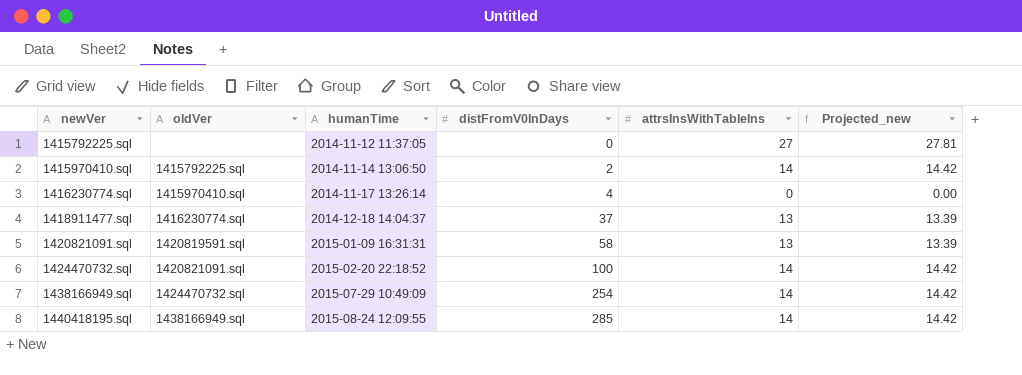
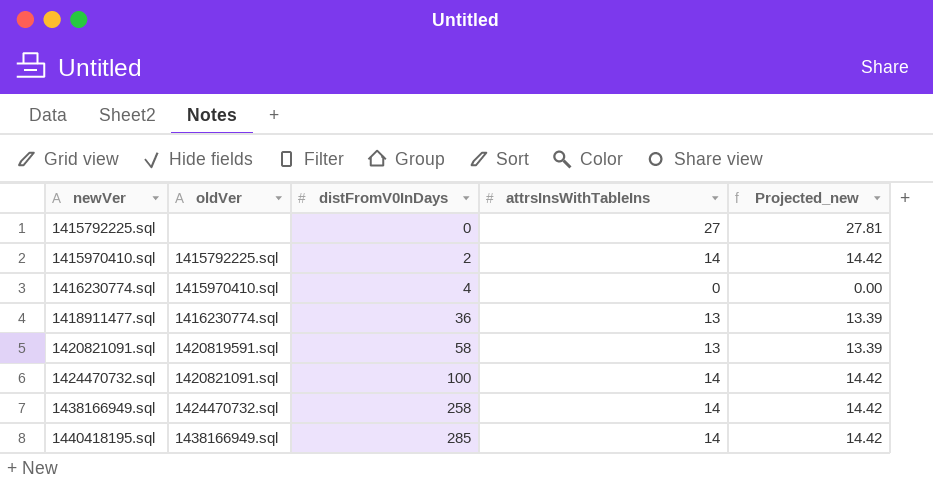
column humanTime | position: 3 -> none
1418911477.sql | distFromV0InDays: 37 -> 36
1438166949.sql | distFromV0InDays: 254 -> 258

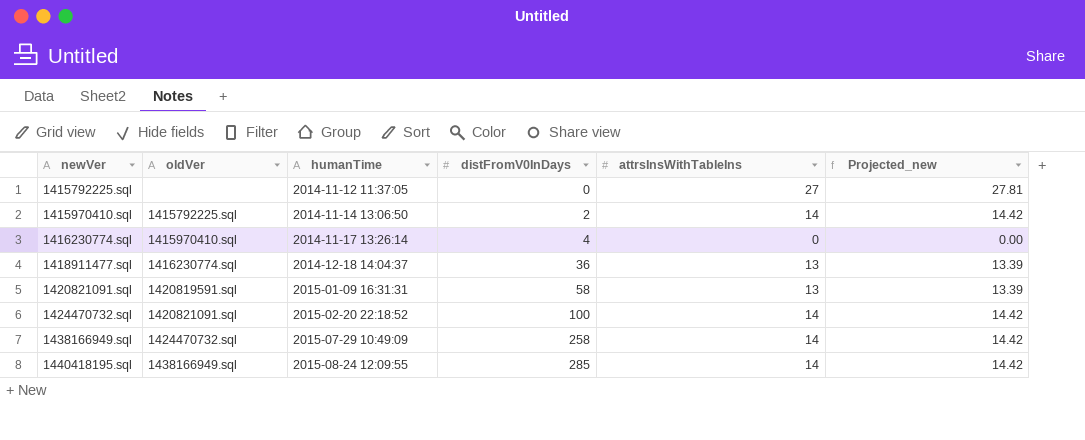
column humanTime | position: none -> 3

